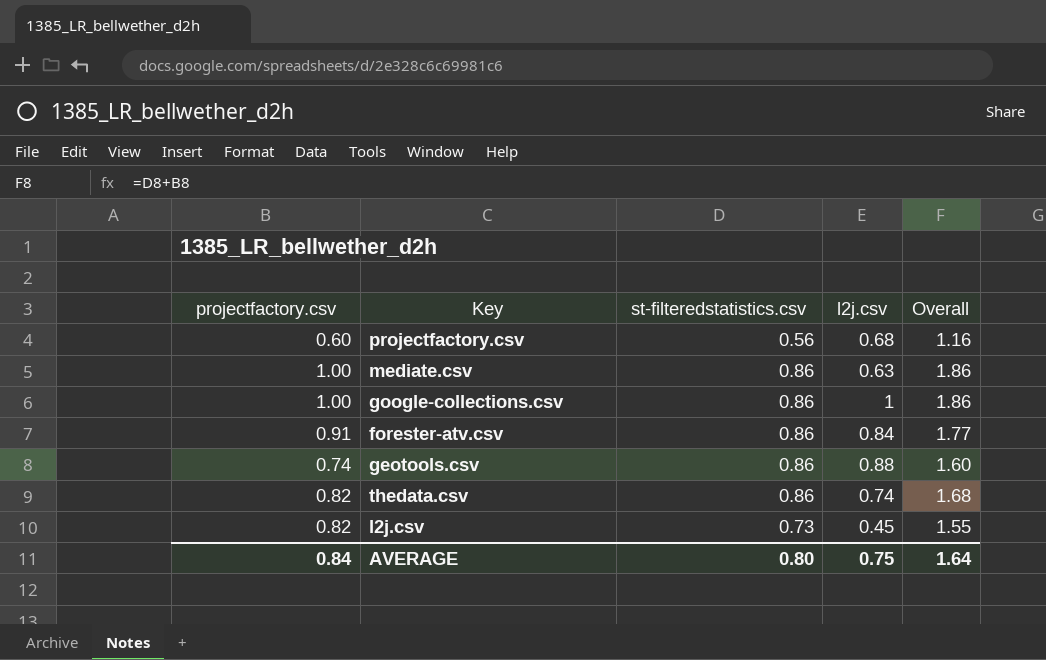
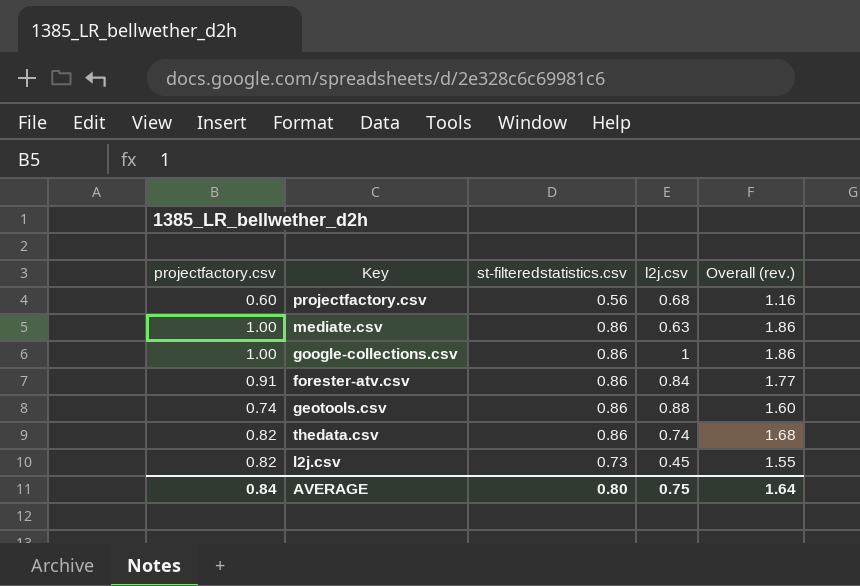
column name: Overall -> Overall (rev.)

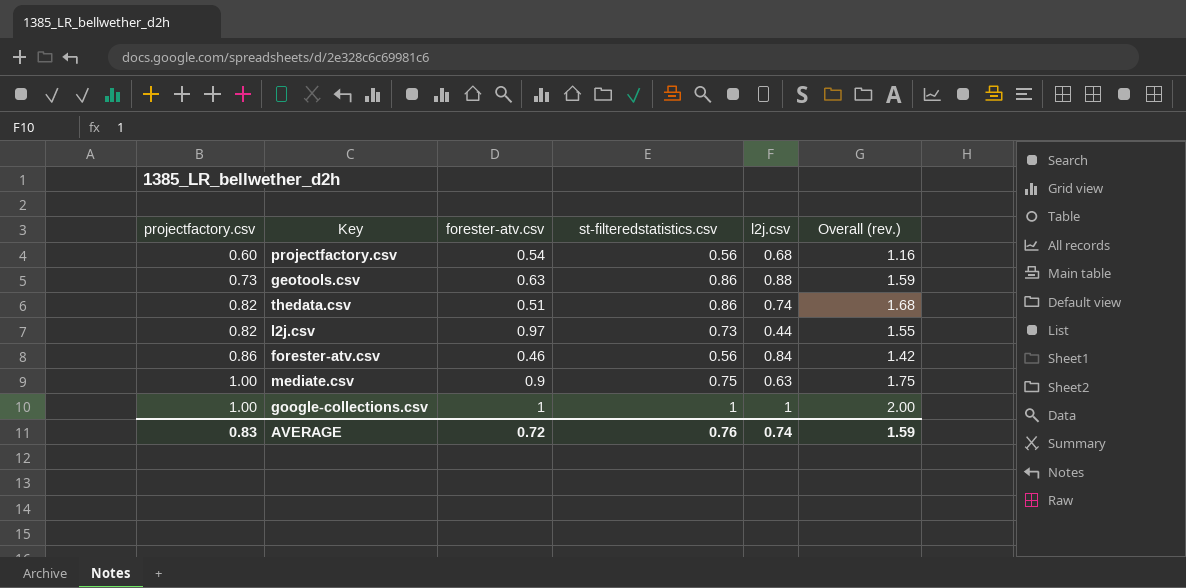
row order: none -> projectfactory.csv ascending
column forester-atv.csv | position: none -> 3
geotools.csv | projectfactory.csv: 0.74 -> 0.73
geotools.csv | Overall (rev.): 1.60 -> 1.59
l2j.csv | l2j.csv: 0.45 -> 0.44
forester-atv.csv | projectfactory.csv: 0.91 -> 0.86
forester-atv.csv | st-filteredstatistics.csv: 0.86 -> 0.56
forester-atv.csv | Overall (rev.): 1.77 -> 1.42
mediate.csv | st-filteredstatistics.csv: 0.86 -> 0.75
mediate.csv | Overall (rev.): 1.86 -> 1.75
google-collections.csv | st-filteredstatistics.csv: 0.86 -> 1
google-collections.csv | Overall (rev.): 1.86 -> 2.00
AVERAGE | projectfactory.csv: 0.84 -> 0.83
AVERAGE | st-filteredstatistics.csv: 0.80 -> 0.76
AVERAGE | l2j.csv: 0.75 -> 0.74
AVERAGE | Overall (rev.): 1.64 -> 1.59

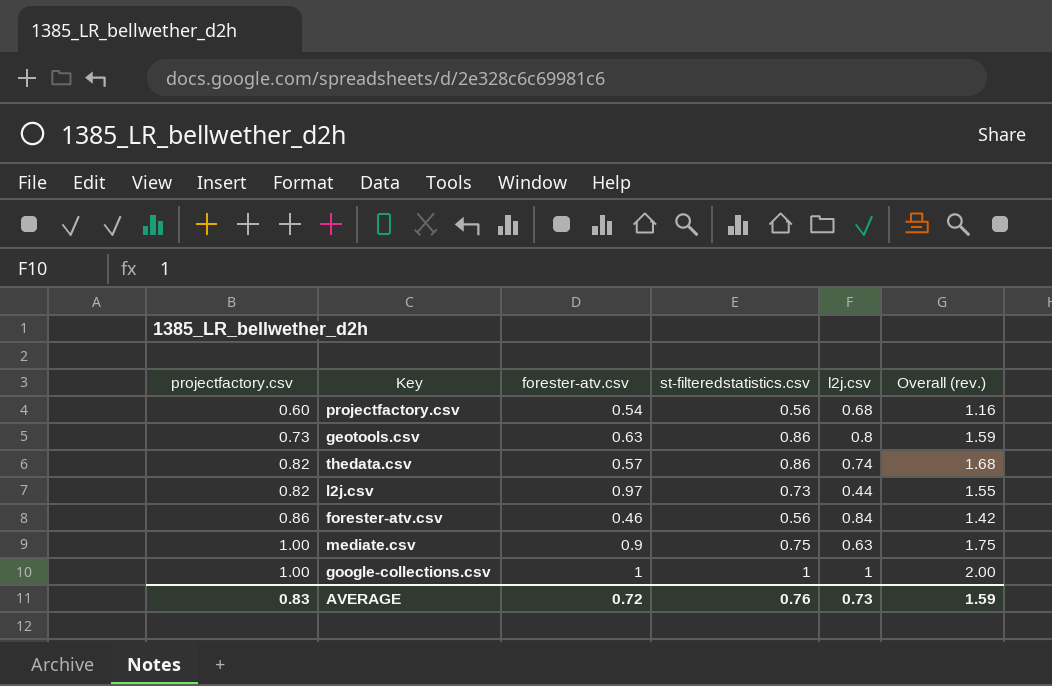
geotools.csv | l2j.csv: 0.88 -> 0.8
thedata.csv | forester-atv.csv: 0.51 -> 0.57
AVERAGE | l2j.csv: 0.74 -> 0.73

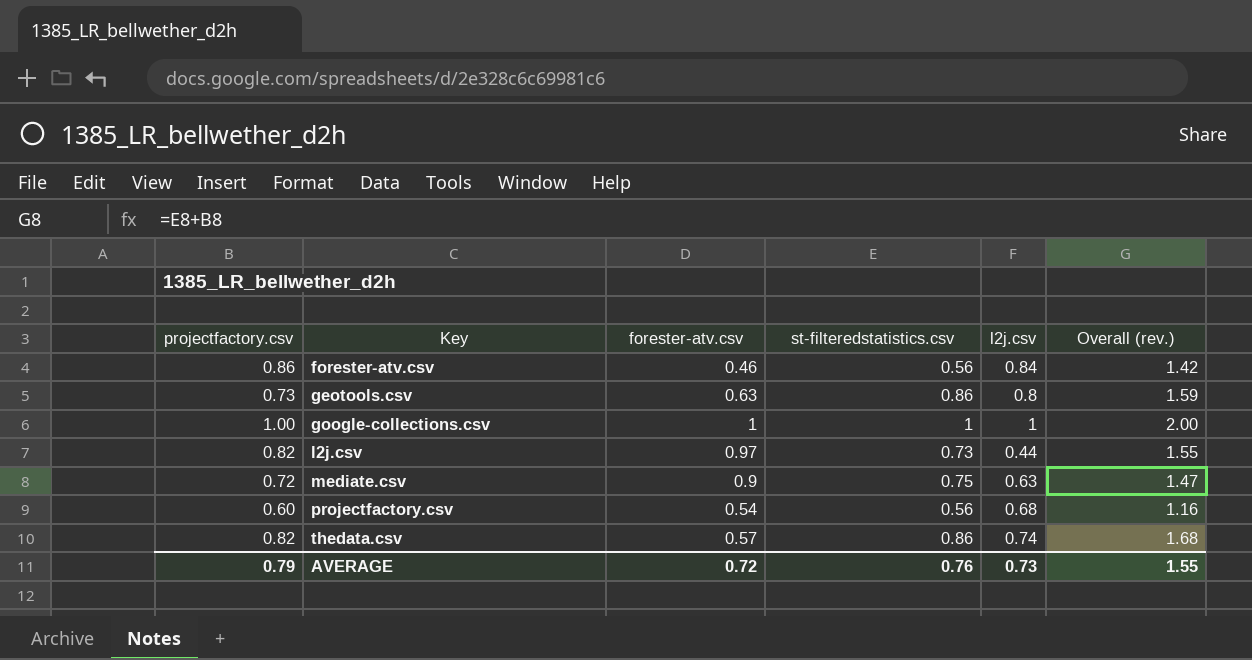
row order: projectfactory.csv ascending -> Key ascending
mediate.csv | projectfactory.csv: 1.00 -> 0.72
mediate.csv | Overall (rev.): 1.75 -> 1.47
AVERAGE | projectfactory.csv: 0.83 -> 0.79
AVERAGE | Overall (rev.): 1.59 -> 1.55

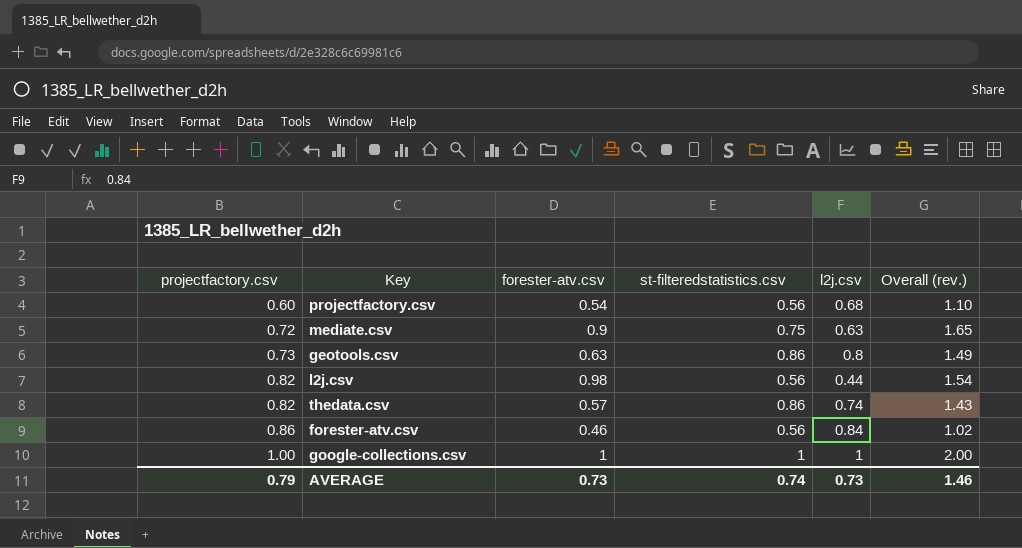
row order: Key ascending -> projectfactory.csv ascending
column Overall (rev.) | formula: [projectfactory.csv] + [st-filteredstatistics.csv] -> [forester-atv.csv] + [st-filteredstatistics.csv]
l2j.csv | forester-atv.csv: 0.97 -> 0.98
l2j.csv | st-filteredstatistics.csv: 0.73 -> 0.56
AVERAGE | forester-atv.csv: 0.72 -> 0.73
AVERAGE | st-filteredstatistics.csv: 0.76 -> 0.74
AVERAGE | Overall (rev.): 1.55 -> 1.46

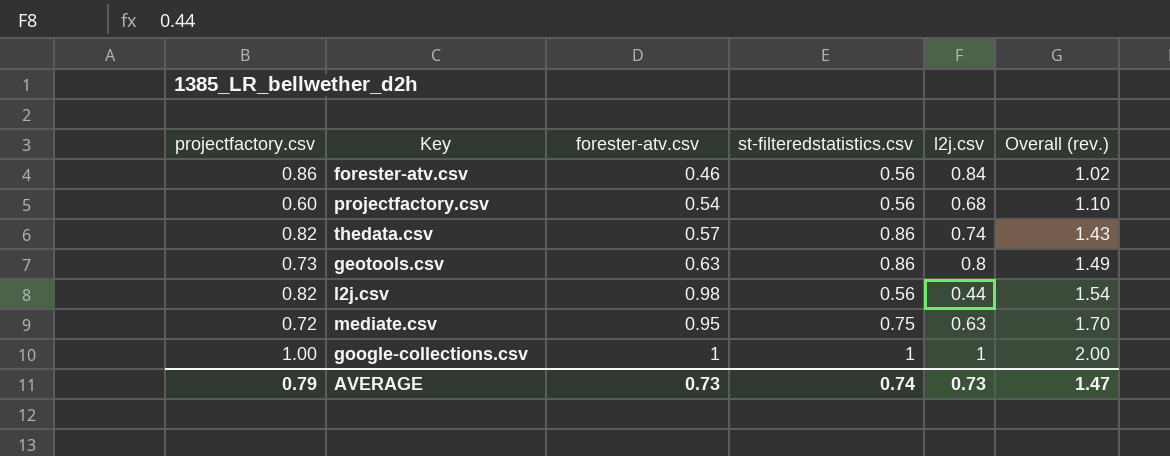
row order: projectfactory.csv ascending -> Overall (rev.) ascending
mediate.csv | forester-atv.csv: 0.9 -> 0.95
mediate.csv | Overall (rev.): 1.65 -> 1.70
AVERAGE | Overall (rev.): 1.46 -> 1.47

